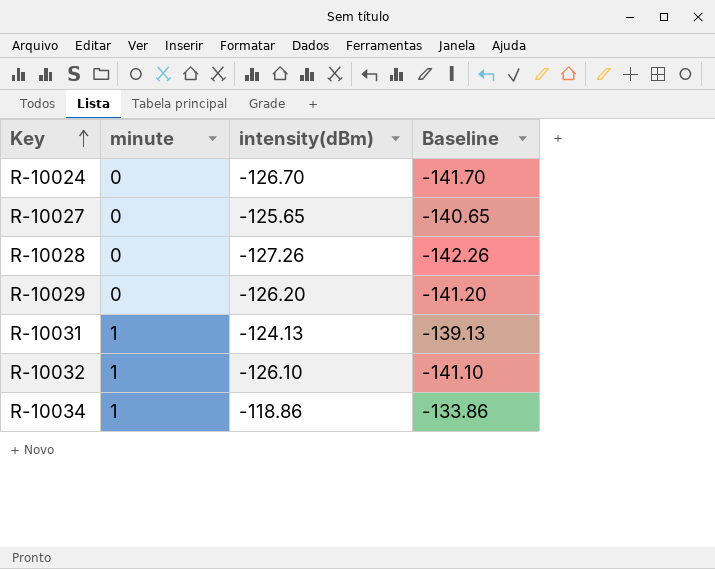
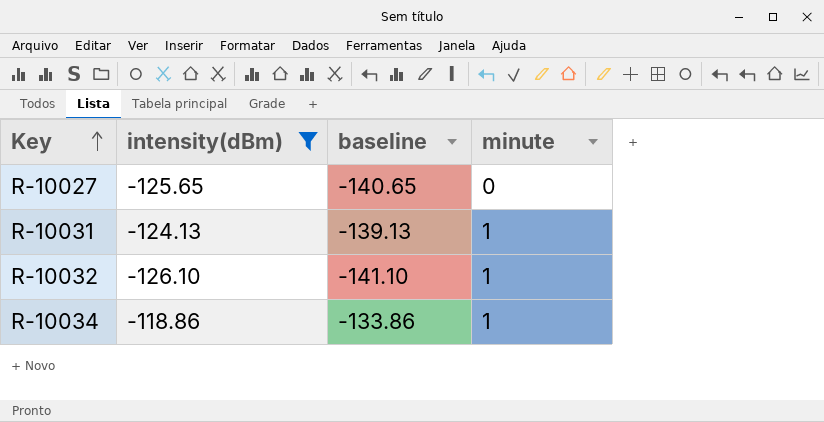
filter: none -> intensity(dBm) >= -126.10
column name: Baseline -> baseline
column minute | position: 2 -> 4

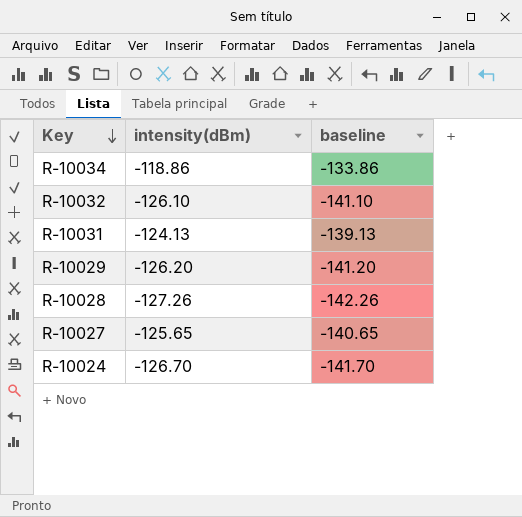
filter: intensity(dBm) >= -126.10 -> none
row order: Key ascending -> Key descending
column minute | position: 4 -> none

